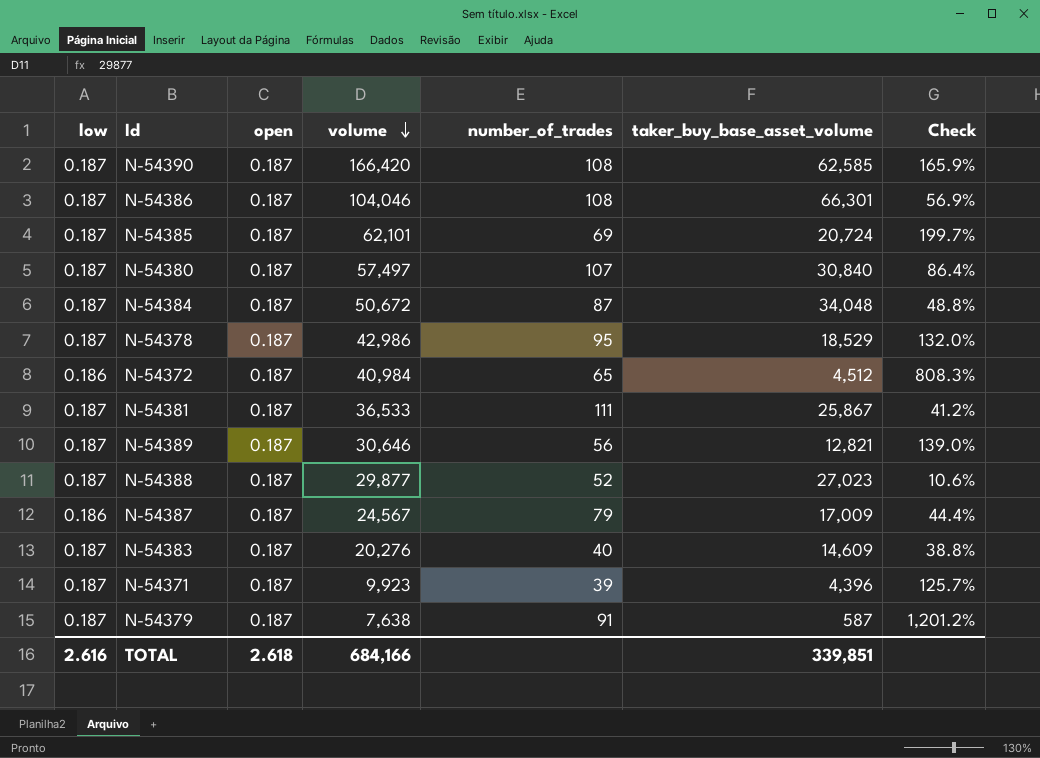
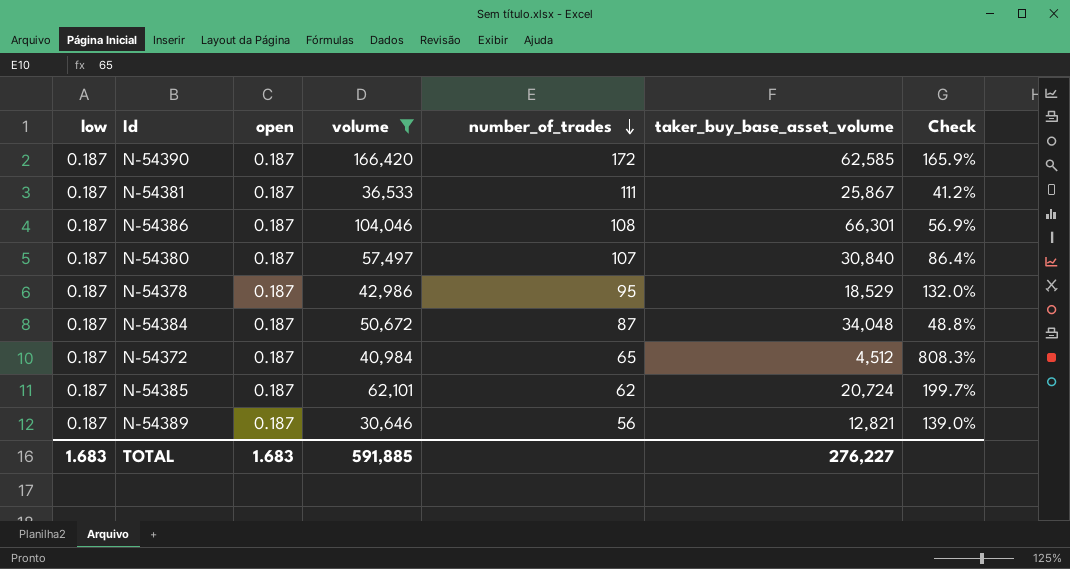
filter: none -> volume >= 30,646
row order: volume descending -> number_of_trades descending
N-54390 | number_of_trades: 108 -> 172
N-54372 | low: 0.186 -> 0.187
N-54385 | number_of_trades: 69 -> 62
TOTAL | low: 2.616 -> 1.683
TOTAL | open: 2.618 -> 1.683
TOTAL | volume: 684,166 -> 591,885
TOTAL | taker_buy_base_asset_volume: 339,851 -> 276,227

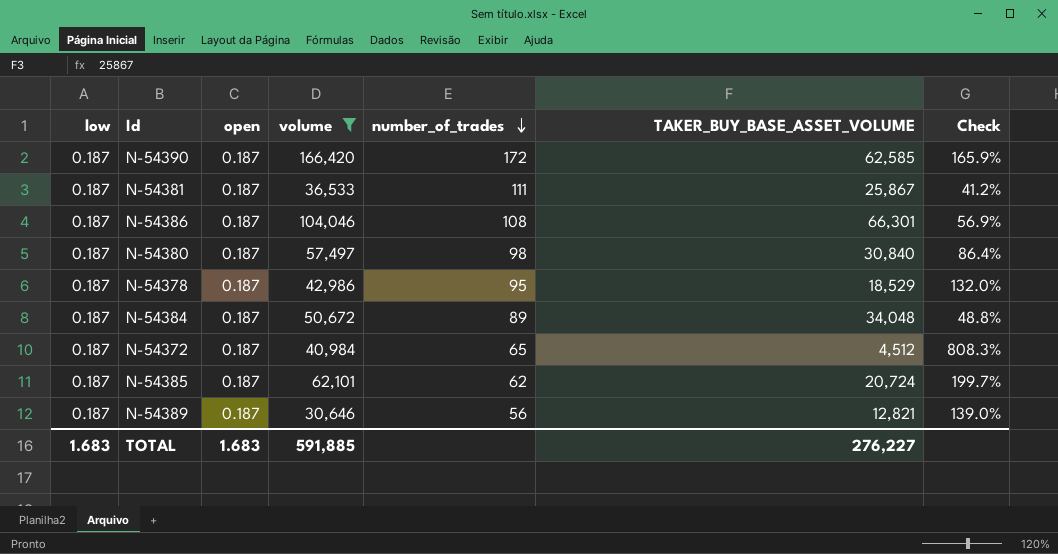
column name: taker_buy_base_asset_volume -> TAKER_BUY_BASE_ASSET_VOLUME
N-54380 | number_of_trades: 107 -> 98
N-54384 | number_of_trades: 87 -> 89

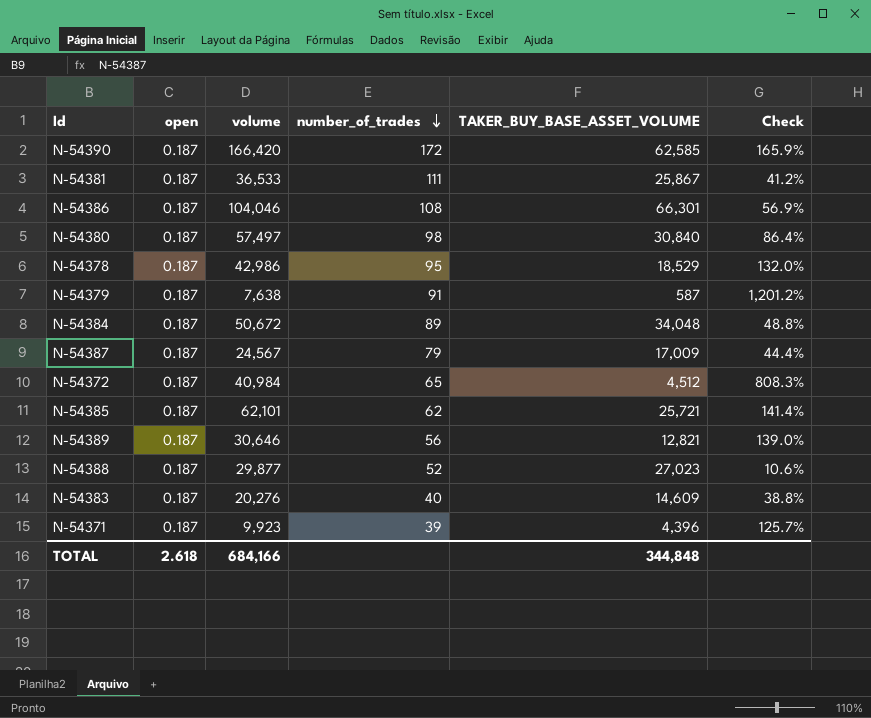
filter: volume >= 30,646 -> none
column low | position: 1 -> none
N-54385 | TAKER_BUY_BASE_ASSET_VOLUME: 20,724 -> 25,721
N-54385 | Check: 199.7% -> 141.4%
TOTAL | open: 1.683 -> 2.618
TOTAL | volume: 591,885 -> 684,166
TOTAL | TAKER_BUY_BASE_ASSET_VOLUME: 276,227 -> 344,848

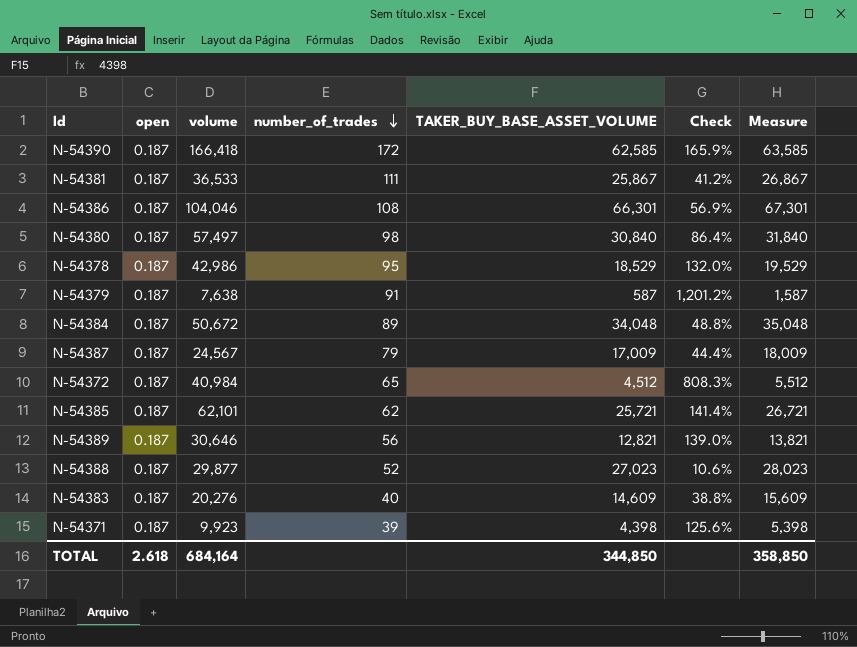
column Measure | formula: none -> [TAKER_BUY_BASE_ASSET_VOLUME] + 1000
N-54390 | volume: 166,420 -> 166,418
N-54371 | TAKER_BUY_BASE_ASSET_VOLUME: 4,396 -> 4,398
N-54371 | Check: 125.7% -> 125.6%
TOTAL | volume: 684,166 -> 684,164
TOTAL | TAKER_BUY_BASE_ASSET_VOLUME: 344,848 -> 344,850

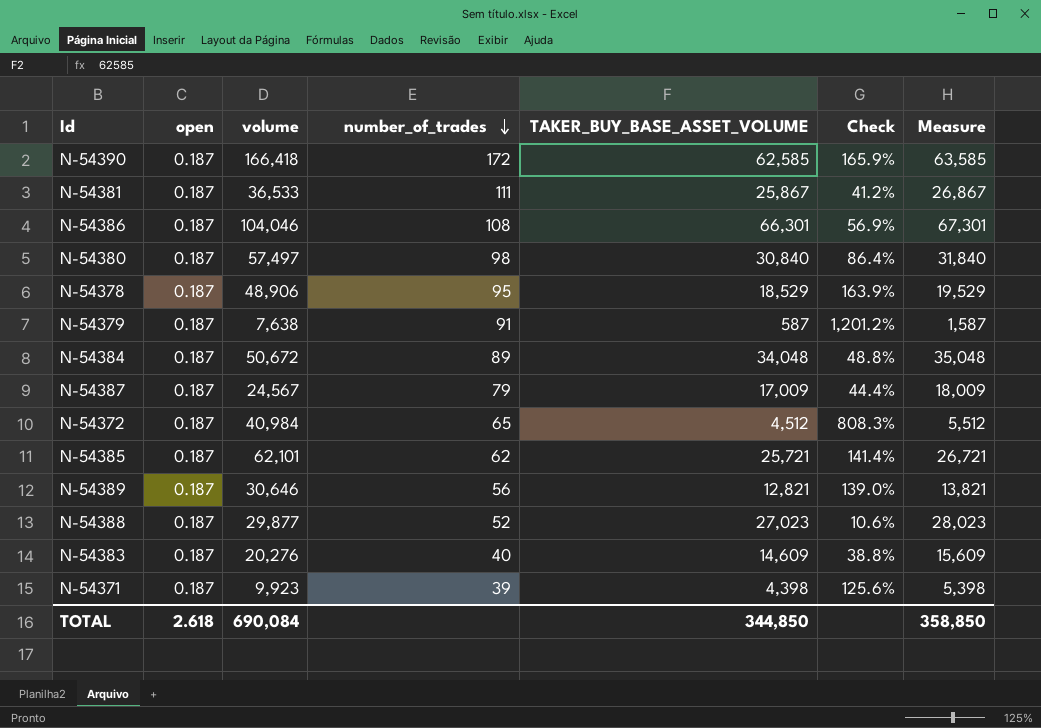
N-54378 | volume: 42,986 -> 48,906
N-54378 | Check: 132.0% -> 163.9%
TOTAL | volume: 684,164 -> 690,084

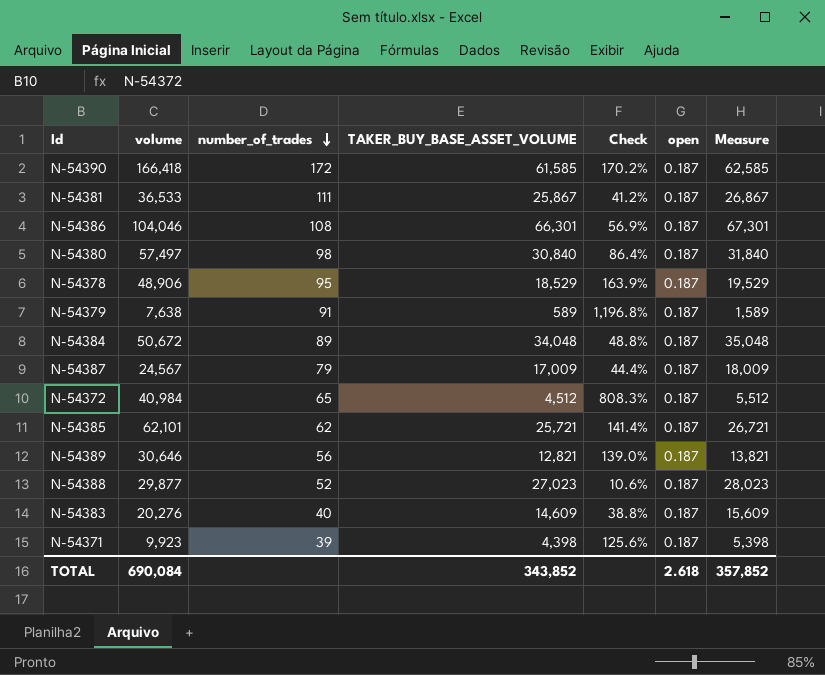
column open | position: 2 -> 6
N-54390 | TAKER_BUY_BASE_ASSET_VOLUME: 62,585 -> 61,585
N-54390 | Check: 165.9% -> 170.2%
N-54390 | Measure: 63,585 -> 62,585
N-54379 | TAKER_BUY_BASE_ASSET_VOLUME: 587 -> 589
N-54379 | Check: 1,201.2% -> 1,196.8%
N-54379 | Measure: 1,587 -> 1,589
TOTAL | TAKER_BUY_BASE_ASSET_VOLUME: 344,850 -> 343,852
TOTAL | Measure: 358,850 -> 357,852

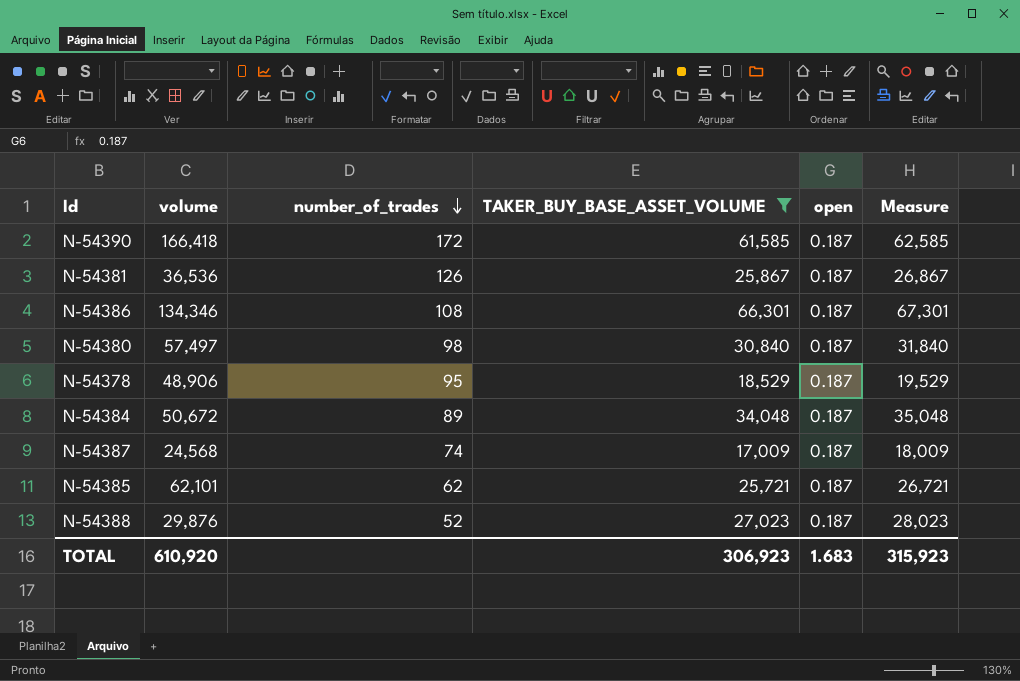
filter: none -> TAKER_BUY_BASE_ASSET_VOLUME >= 17,009
column Check | formula: ([volume] - [TAKER_BUY_BASE_ASSET_VOLUME]) / [TAKER_BUY_BASE_ASSET_VOLUME] -> none
N-54381 | volume: 36,533 -> 36,536
N-54381 | number_of_trades: 111 -> 126
N-54386 | volume: 104,046 -> 134,346
N-54387 | volume: 24,567 -> 24,568
N-54387 | number_of_trades: 79 -> 74
N-54388 | volume: 29,877 -> 29,876
TOTAL | volume: 690,084 -> 610,920
TOTAL | TAKER_BUY_BASE_ASSET_VOLUME: 343,852 -> 306,923
TOTAL | open: 2.618 -> 1.683
TOTAL | Measure: 357,852 -> 315,923

